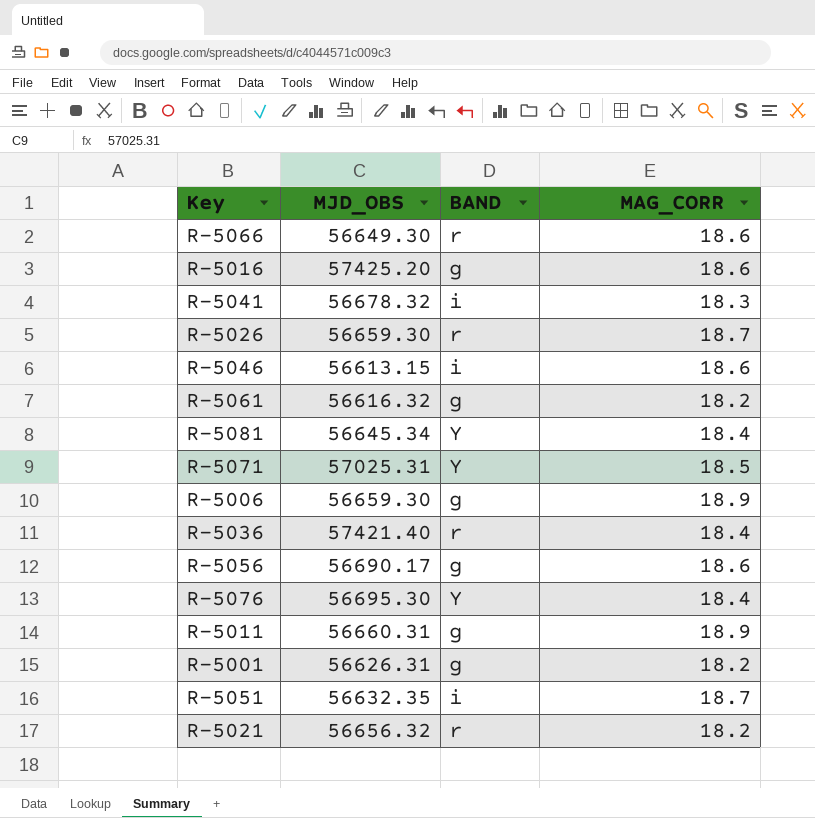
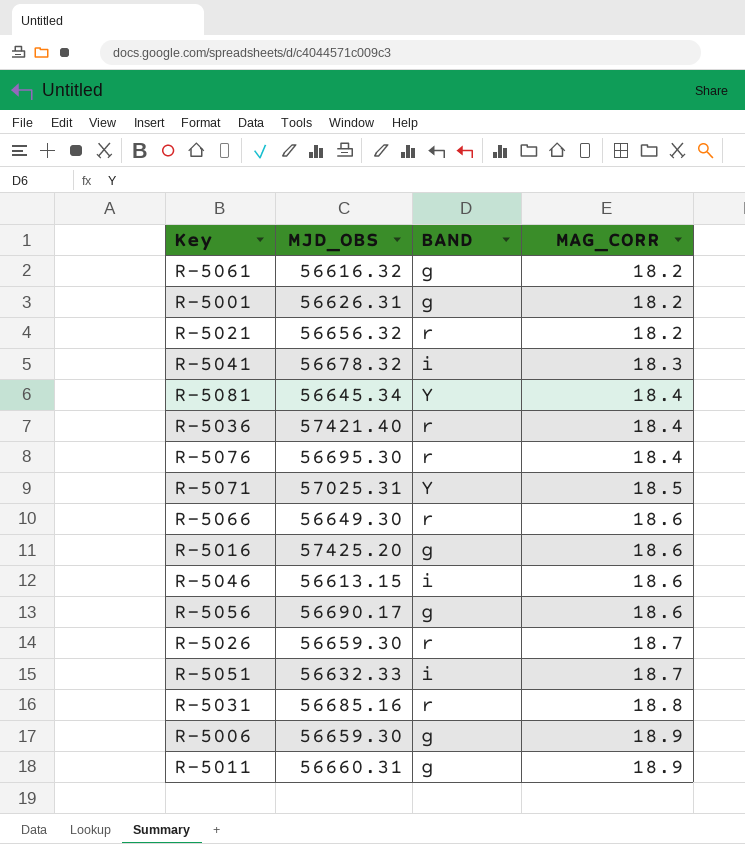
row order: none -> MAG_CORR ascending
R-5076 | BAND: Y -> r
R-5051 | MJD_OBS: 56632.35 -> 56632.33
row R-5031: none -> 56685.16 | r | 18.8

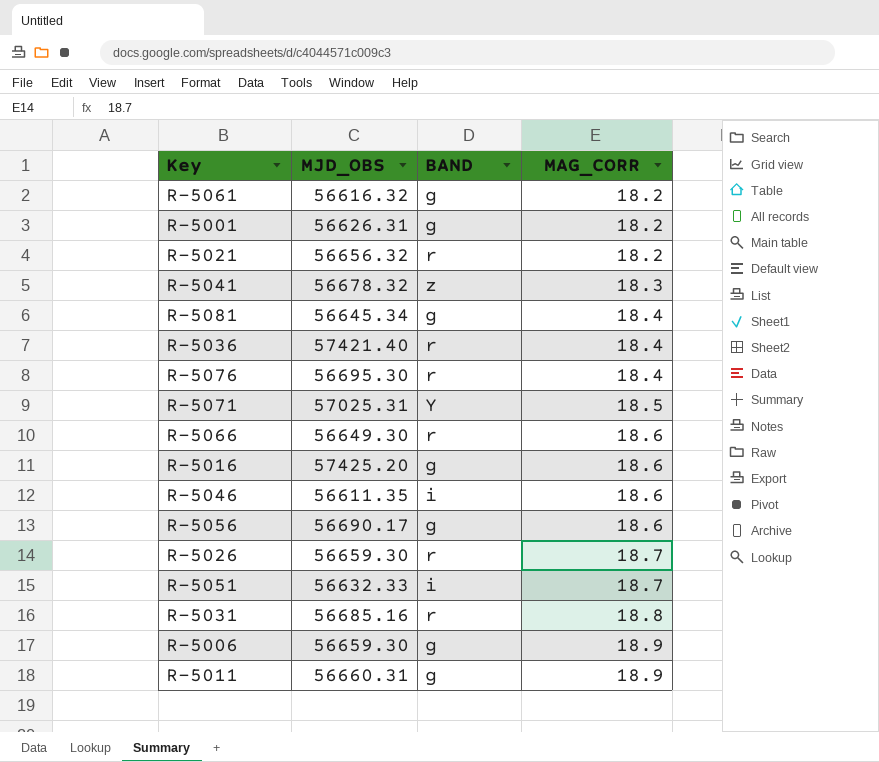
R-5041 | BAND: i -> z
R-5081 | BAND: Y -> g
R-5046 | MJD_OBS: 56613.15 -> 56611.35

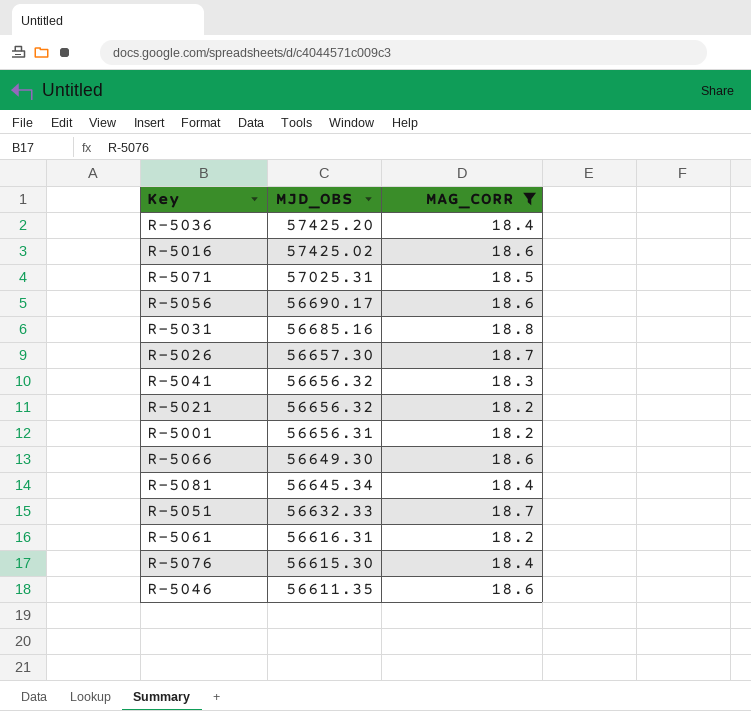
filter: none -> MAG_CORR != 18.9
row order: MAG_CORR ascending -> MJD_OBS descending
column BAND | position: 3 -> none
R-5036 | MJD_OBS: 57421.40 -> 57425.20
R-5016 | MJD_OBS: 57425.20 -> 57425.02
R-5026 | MJD_OBS: 56659.30 -> 56657.30
R-5041 | MJD_OBS: 56678.32 -> 56656.32
R-5001 | MJD_OBS: 56626.31 -> 56656.31
R-5061 | MJD_OBS: 56616.32 -> 56616.31
R-5076 | MJD_OBS: 56695.30 -> 56615.30

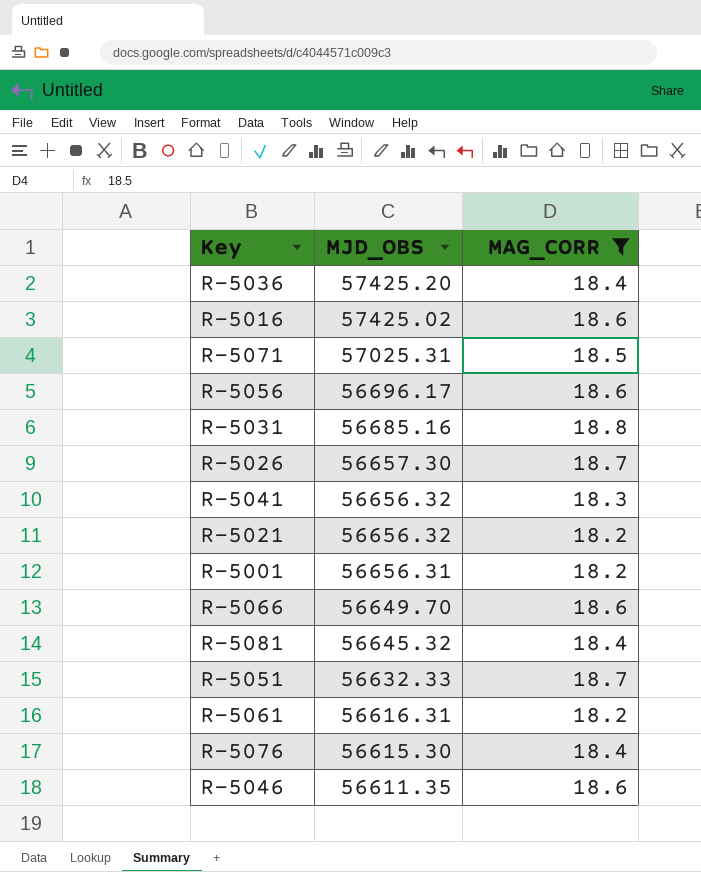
R-5056 | MJD_OBS: 56690.17 -> 56696.17
R-5066 | MJD_OBS: 56649.30 -> 56649.70
R-5081 | MJD_OBS: 56645.34 -> 56645.32

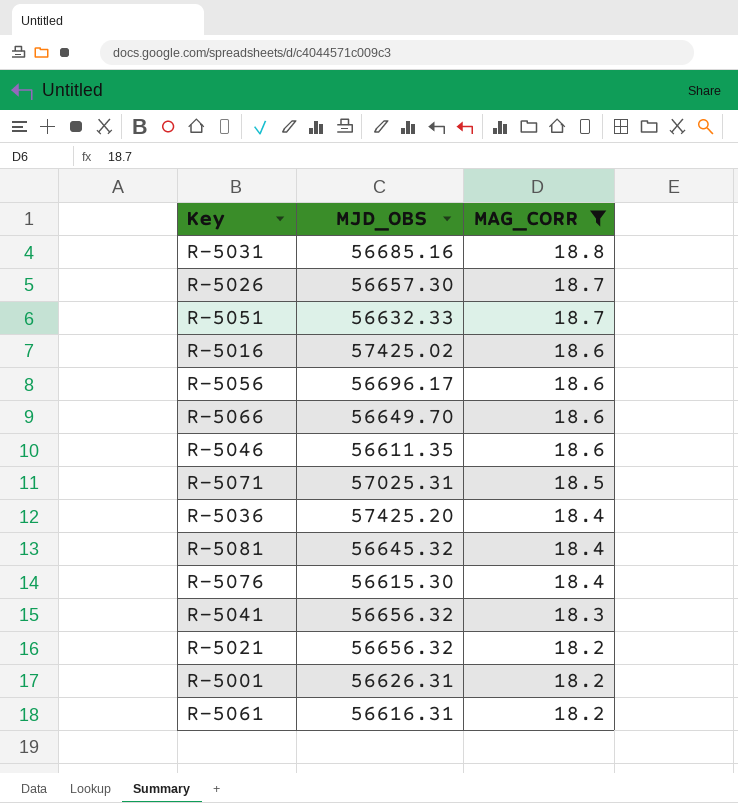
row order: MJD_OBS descending -> MAG_CORR descending
R-5001 | MJD_OBS: 56656.31 -> 56626.31

